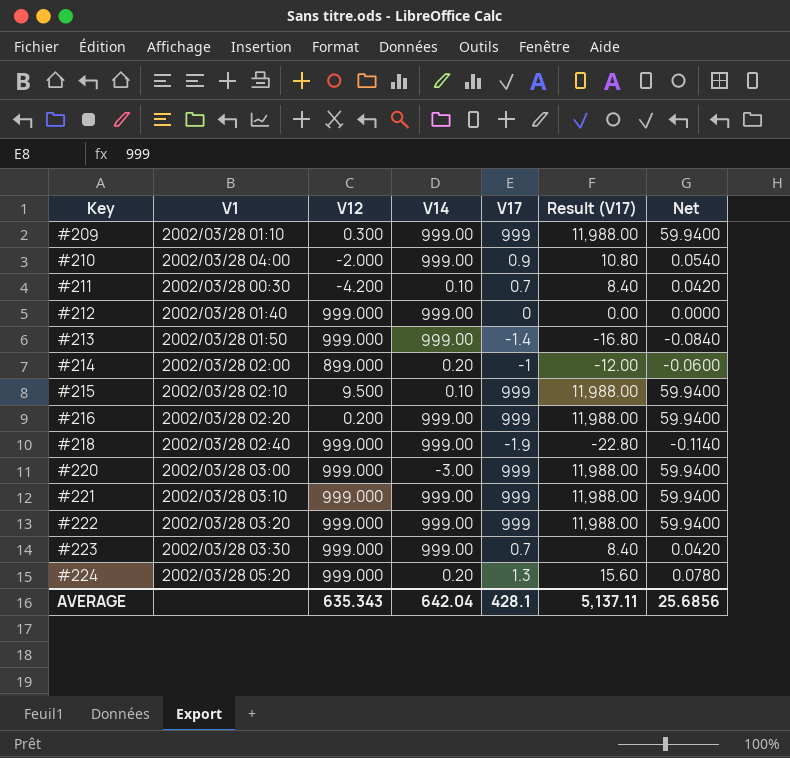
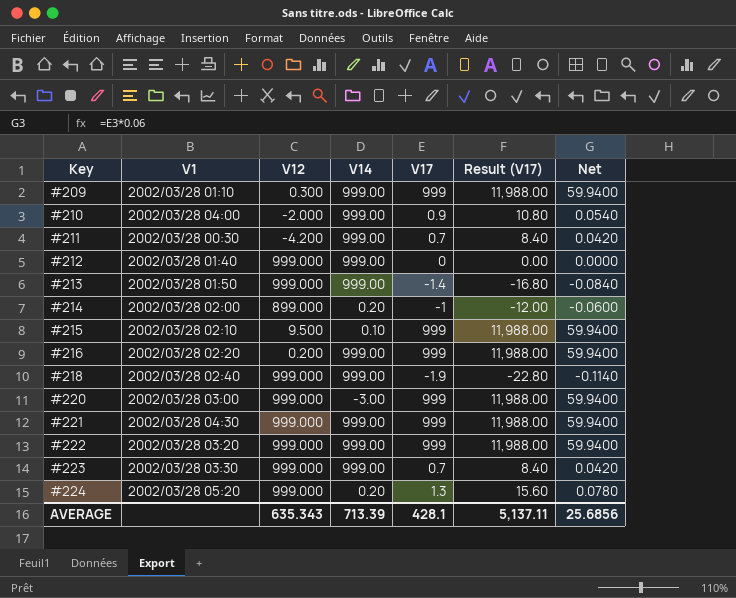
#211 | V14: 0.10 -> 999.00
#221 | V1: 2002/03/28 03:10 -> 2002/03/28 04:30
AVERAGE | V14: 642.04 -> 713.39

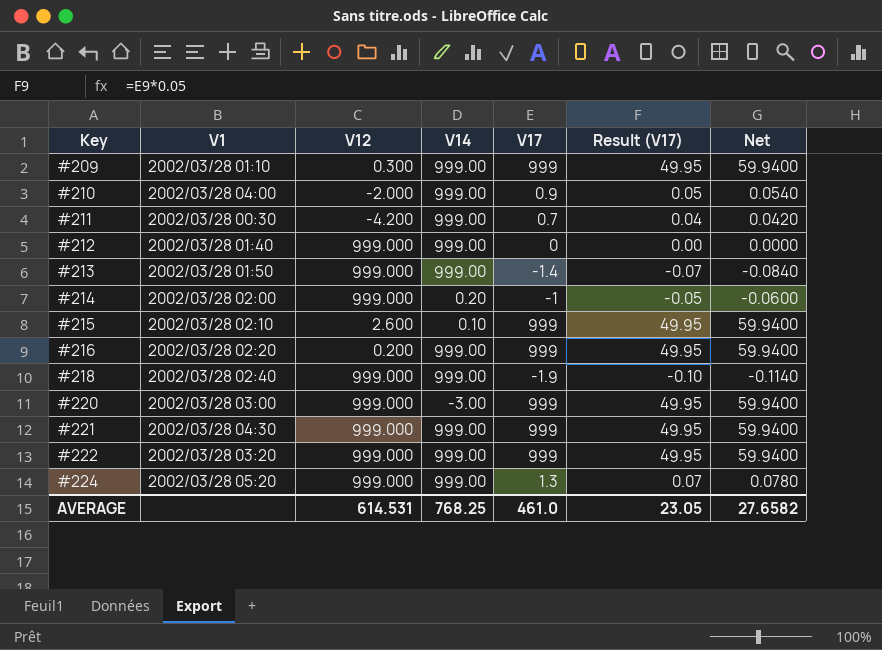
column Result (V17) | formula: [V17] * 12 -> [V17] * 0.05
row #223: 2002/03/28 03:30 | 999.000 | 999.00 | 0.7 | 8.40 | 0.0420 -> none
#214 | V12: 899.000 -> 999.000
#215 | V12: 9.500 -> 2.600
#224 | V14: 0.20 -> 999.00
AVERAGE | V12: 635.343 -> 614.531
AVERAGE | V14: 713.39 -> 768.25
AVERAGE | V17: 428.1 -> 461.0
AVERAGE | Result (V17): 5,137.11 -> 23.05
AVERAGE | Net: 25.6856 -> 27.6582

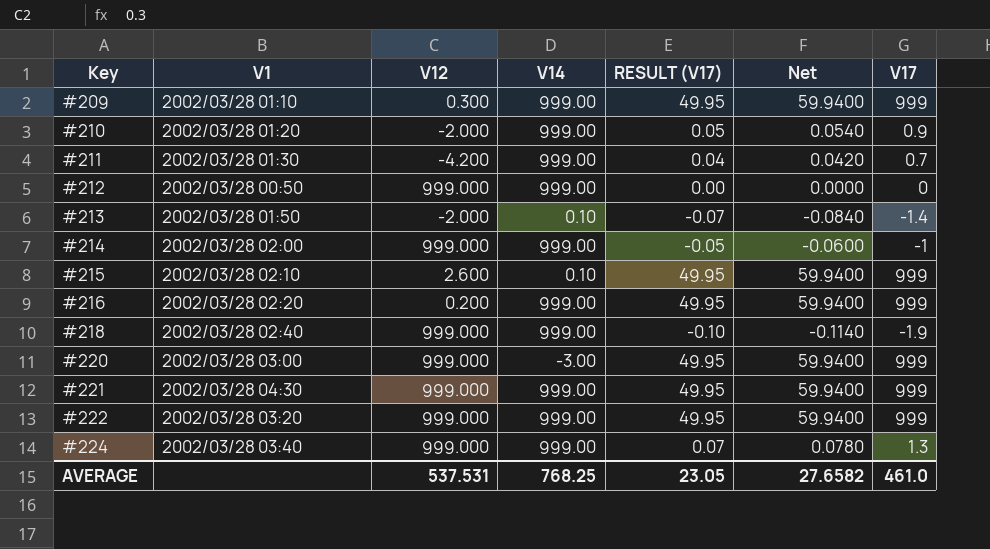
column name: Result (V17) -> RESULT (V17)
column V17 | position: 5 -> 7
#210 | V1: 2002/03/28 04:00 -> 2002/03/28 01:20
#211 | V1: 2002/03/28 00:30 -> 2002/03/28 01:30
#212 | V1: 2002/03/28 01:40 -> 2002/03/28 00:50
#213 | V12: 999.000 -> -2.000
#213 | V14: 999.00 -> 0.10
#214 | V14: 0.20 -> 999.00
#224 | V1: 2002/03/28 05:20 -> 2002/03/28 03:40
AVERAGE | V12: 614.531 -> 537.531

